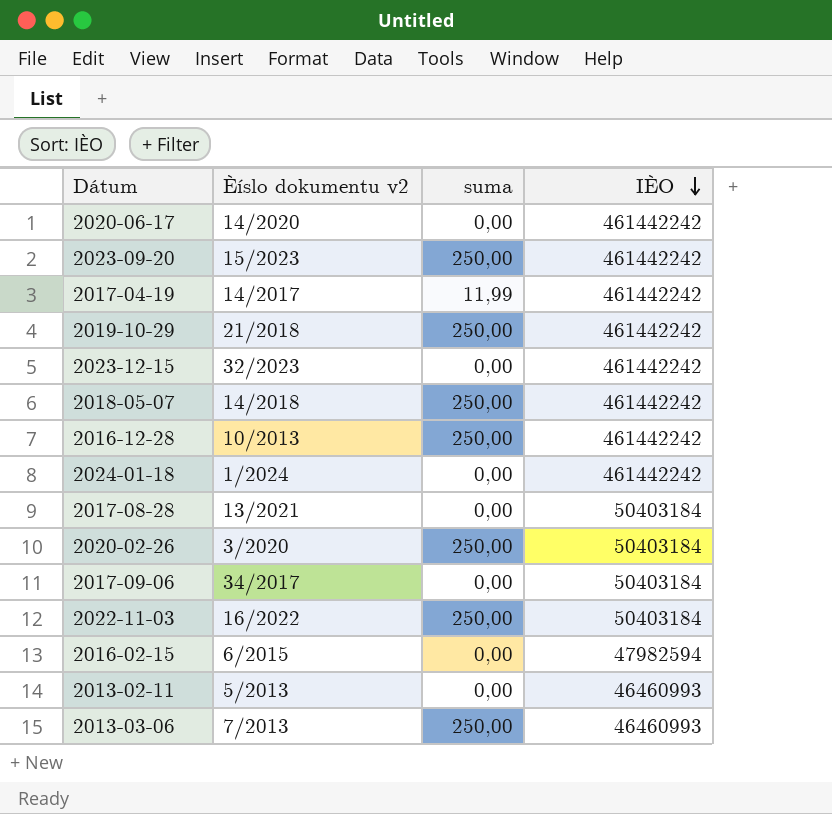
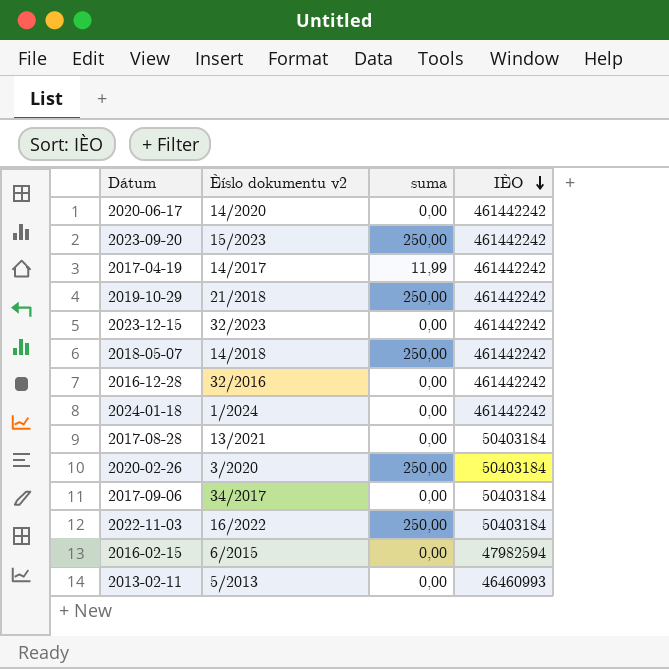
row 2013-03-06: 7/2013 | 250,00 | 46460993 -> none
2016-12-28 | Èíslo dokumentu v2: 10/2013 -> 32/2016
2016-12-28 | suma: 250,00 -> 0,00

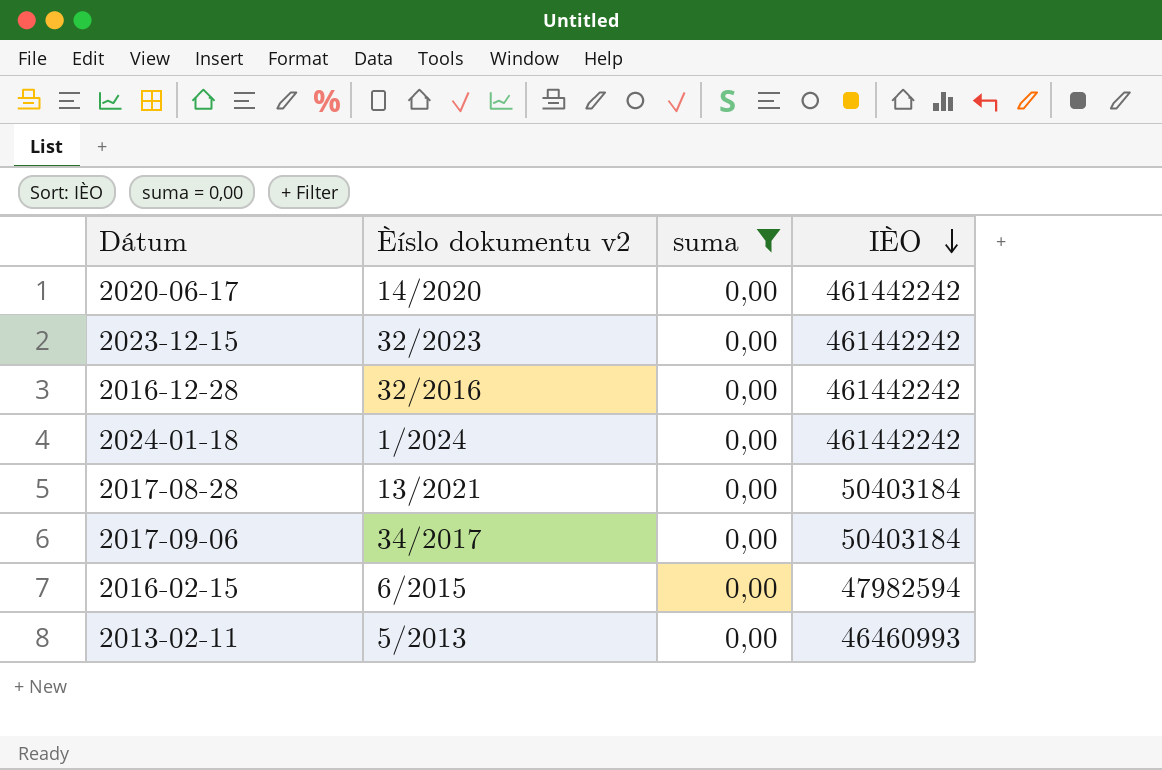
filter: none -> suma = 0,00

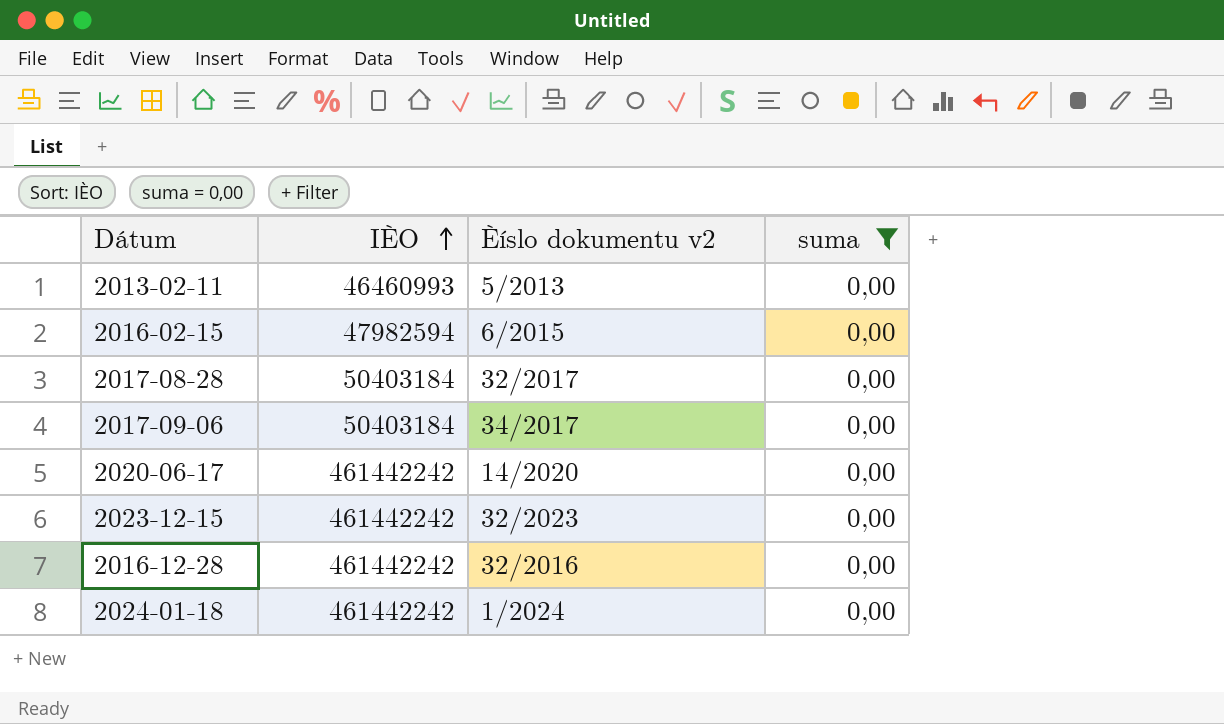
row order: IÈO descending -> IÈO ascending
column IÈO | position: 4 -> 2
2017-08-28 | Èíslo dokumentu v2: 13/2021 -> 32/2017

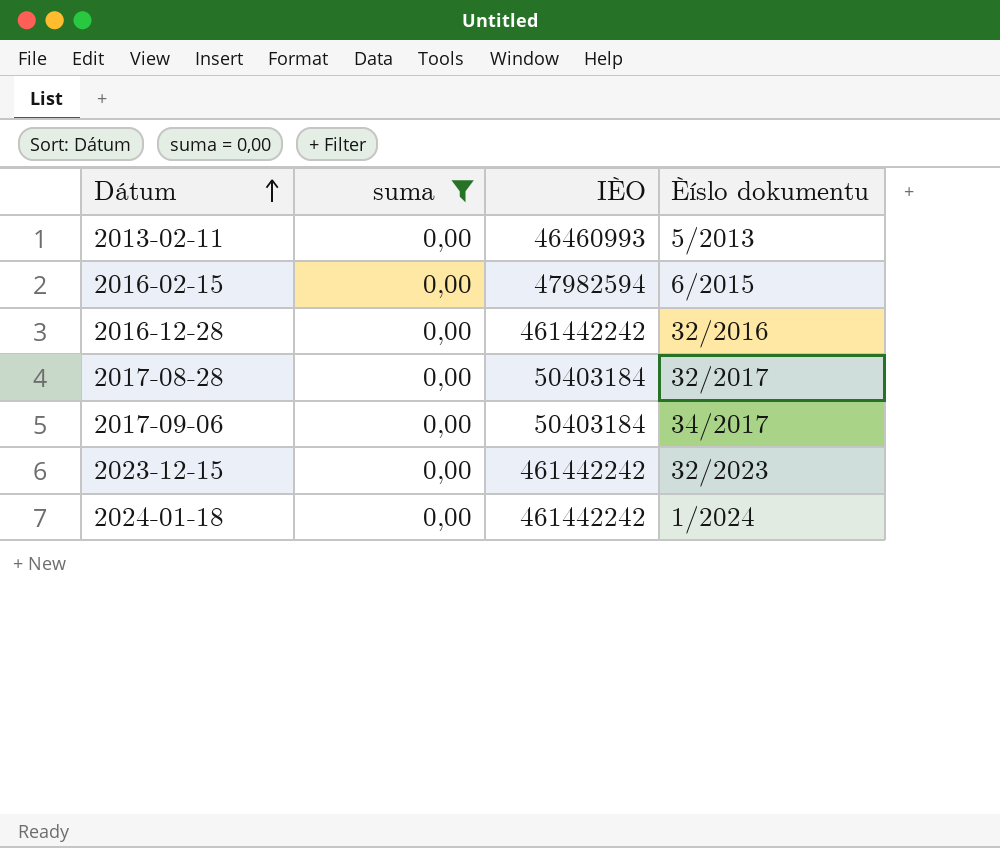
row order: IÈO ascending -> Dátum ascending
column suma | position: 4 -> 2
column name: Èíslo dokumentu v2 -> Èíslo dokumentu
row 2020-06-17: 461442242 | 14/2020 | 0,00 -> none

